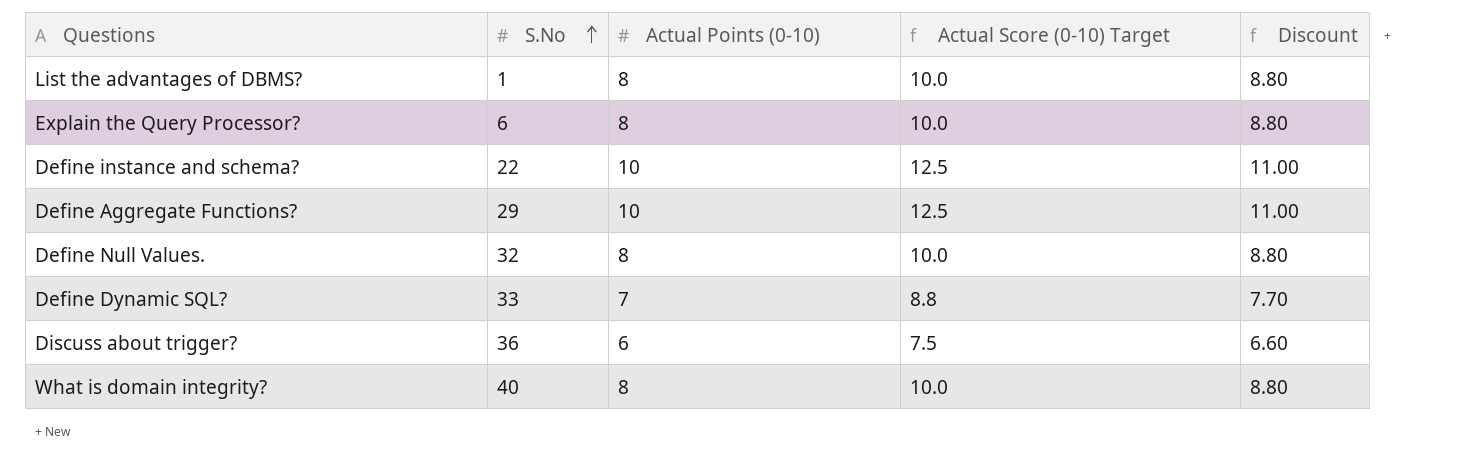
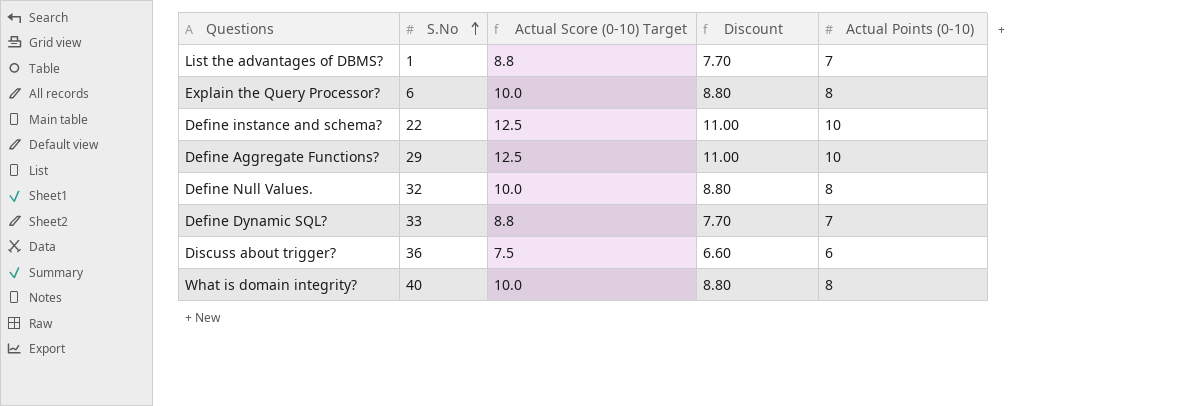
column Actual Points (0-10) | position: 3 -> 5
List the advantages of DBMS? | Actual Score (0-10) Target: 10.0 -> 8.8
List the advantages of DBMS? | Discount: 8.80 -> 7.70
List the advantages of DBMS? | Actual Points (0-10): 8 -> 7

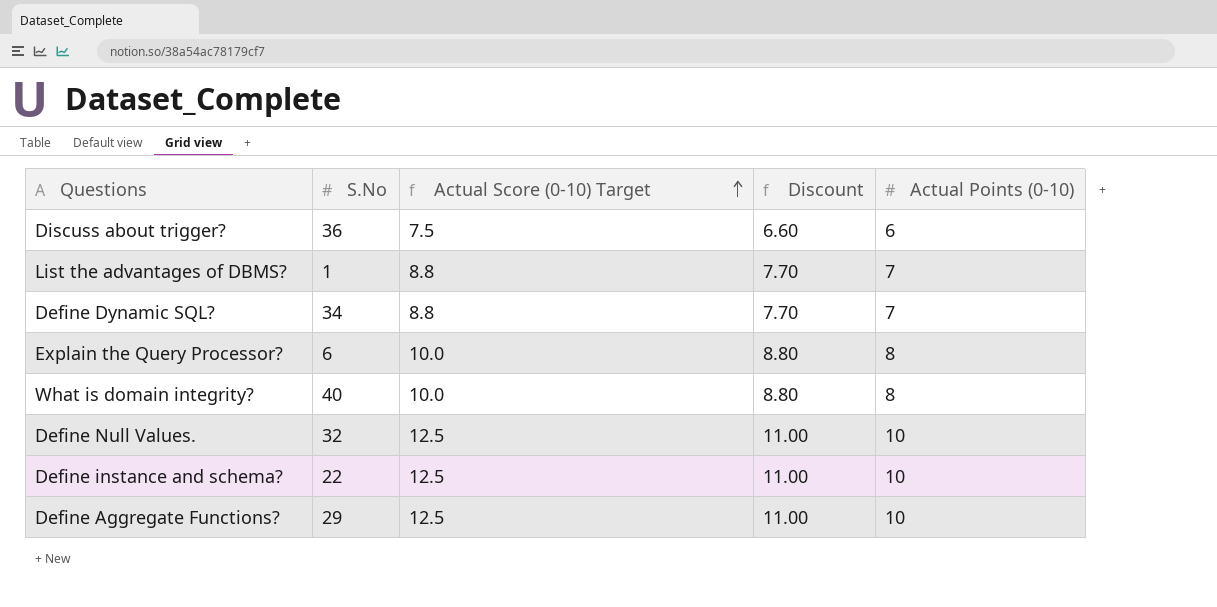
row order: S.No ascending -> Actual Score (0-10) Target ascending
Define Dynamic SQL? | S.No: 33 -> 34
Define Null Values. | Actual Score (0-10) Target: 10.0 -> 12.5
Define Null Values. | Discount: 8.80 -> 11.00
Define Null Values. | Actual Points (0-10): 8 -> 10

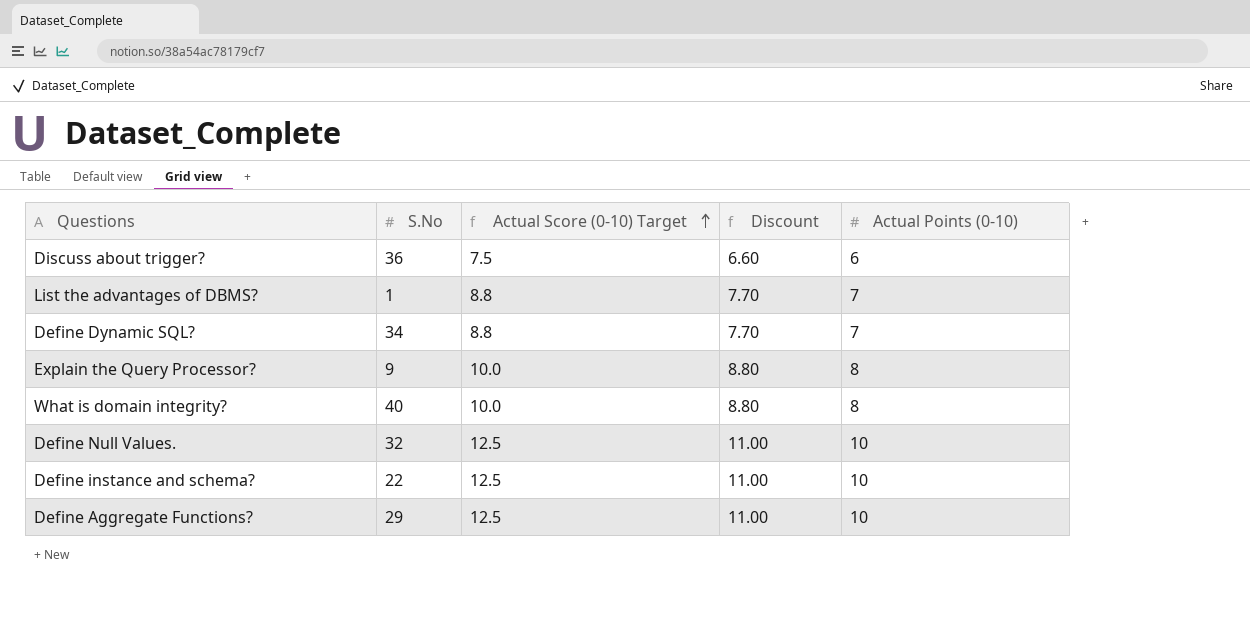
Explain the Query Processor? | S.No: 6 -> 9

